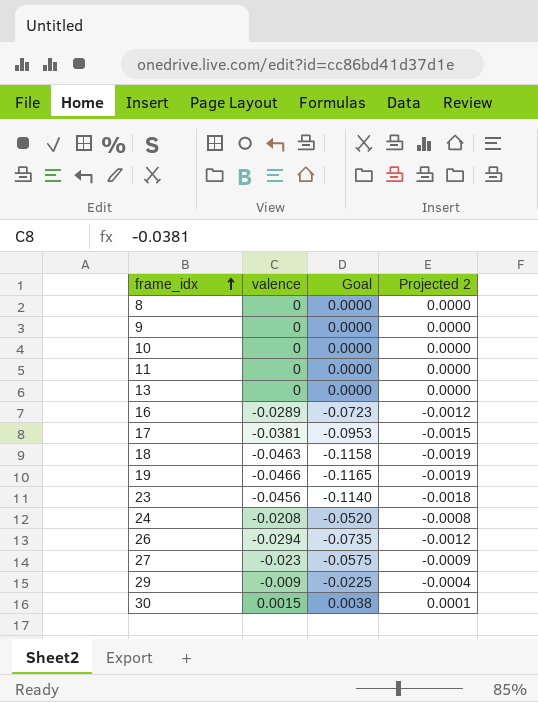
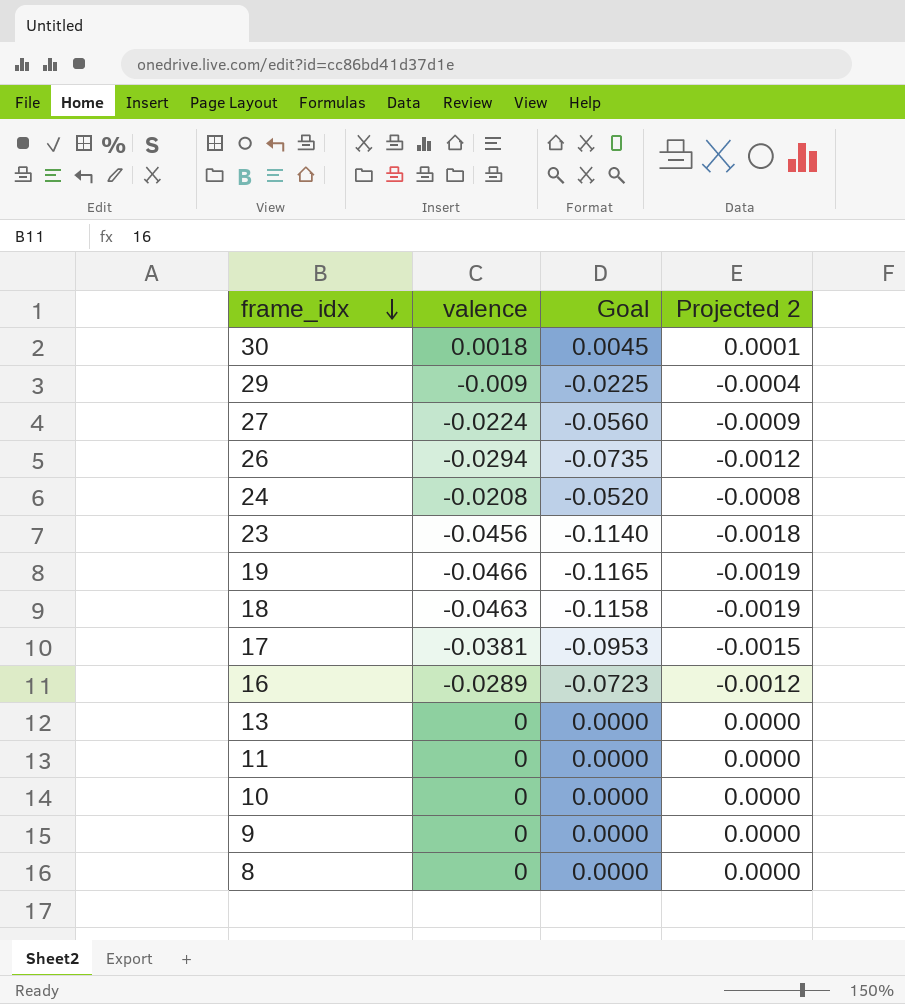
row order: frame_idx ascending -> frame_idx descending
30 | valence: 0.0015 -> 0.0018
30 | Goal: 0.0038 -> 0.0045
27 | valence: -0.023 -> -0.0224
27 | Goal: -0.0575 -> -0.0560

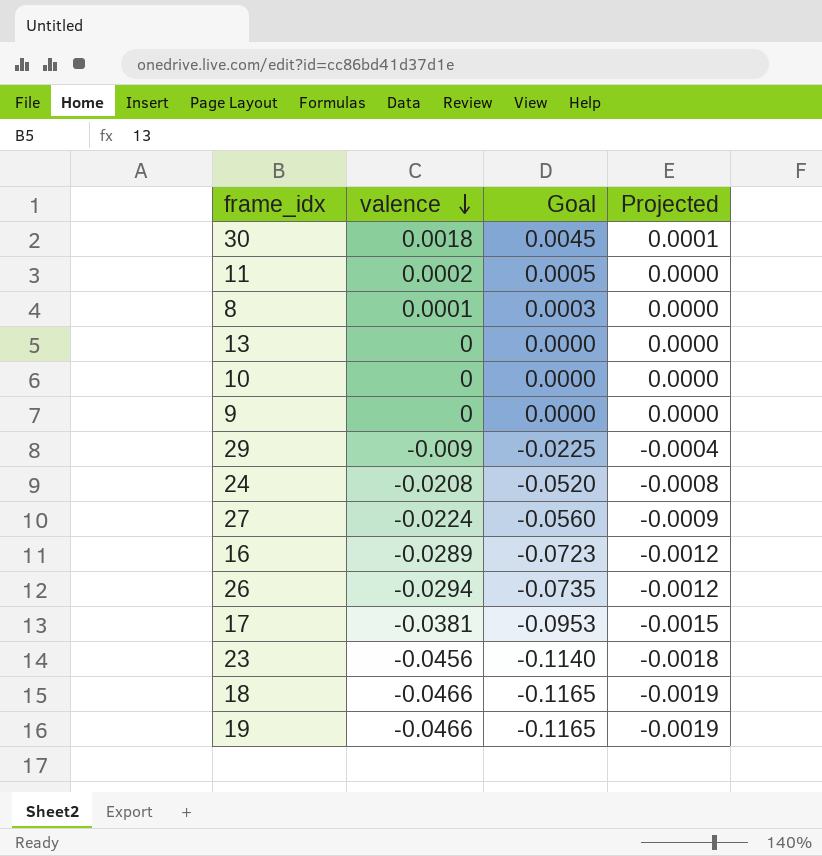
row order: frame_idx descending -> valence descending
column name: Projected 2 -> Projected
11 | valence: 0 -> 0.0002
11 | Goal: 0.0000 -> 0.0005
8 | valence: 0 -> 0.0001
8 | Goal: 0.0000 -> 0.0003
18 | valence: -0.0463 -> -0.0466
18 | Goal: -0.1158 -> -0.1165

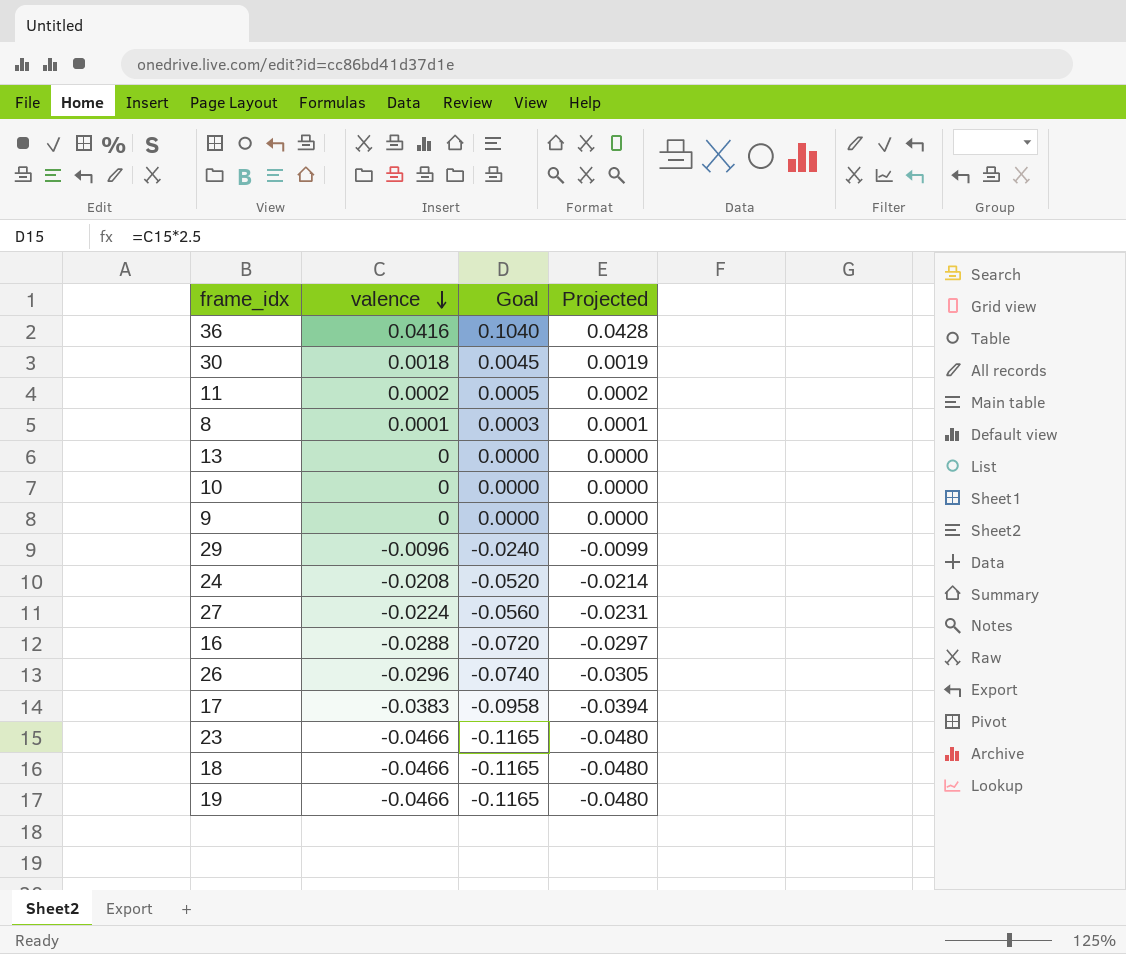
column Projected | formula: [valence] * 0.04 -> [valence] * 1.03
row 36: none -> 0.0416 | 0.1040 | 0.0428
29 | valence: -0.009 -> -0.0096
29 | Goal: -0.0225 -> -0.0240
16 | valence: -0.0289 -> -0.0288
16 | Goal: -0.0723 -> -0.0720
26 | valence: -0.0294 -> -0.0296
26 | Goal: -0.0735 -> -0.0740
17 | valence: -0.0381 -> -0.0383
17 | Goal: -0.0953 -> -0.0958
23 | valence: -0.0456 -> -0.0466
23 | Goal: -0.1140 -> -0.1165

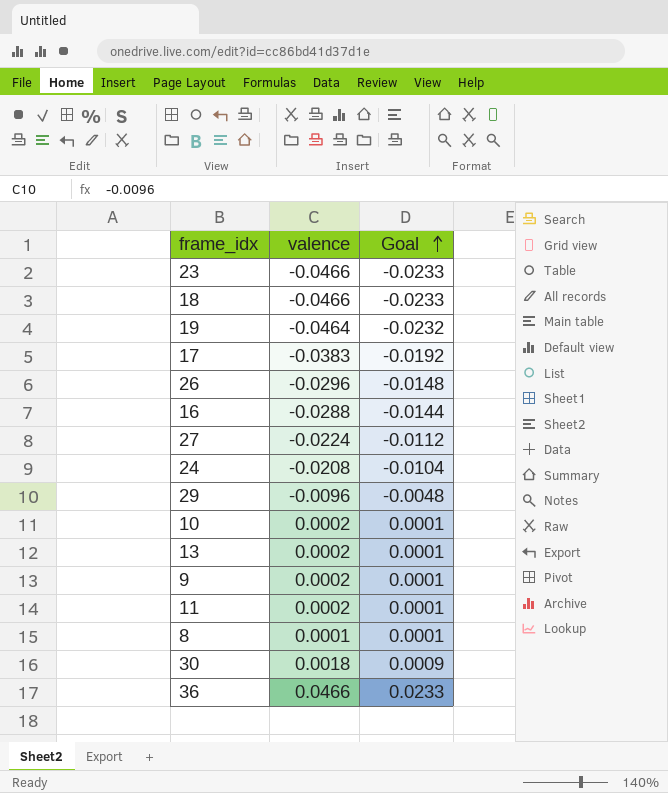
row order: valence descending -> Goal ascending
column Projected | formula: [valence] * 1.03 -> none
column Goal | formula: [valence] * 2.5 -> [valence] * 0.5
19 | valence: -0.0466 -> -0.0464
10 | valence: 0 -> 0.0002
13 | valence: 0 -> 0.0002
9 | valence: 0 -> 0.0002
36 | valence: 0.0416 -> 0.0466

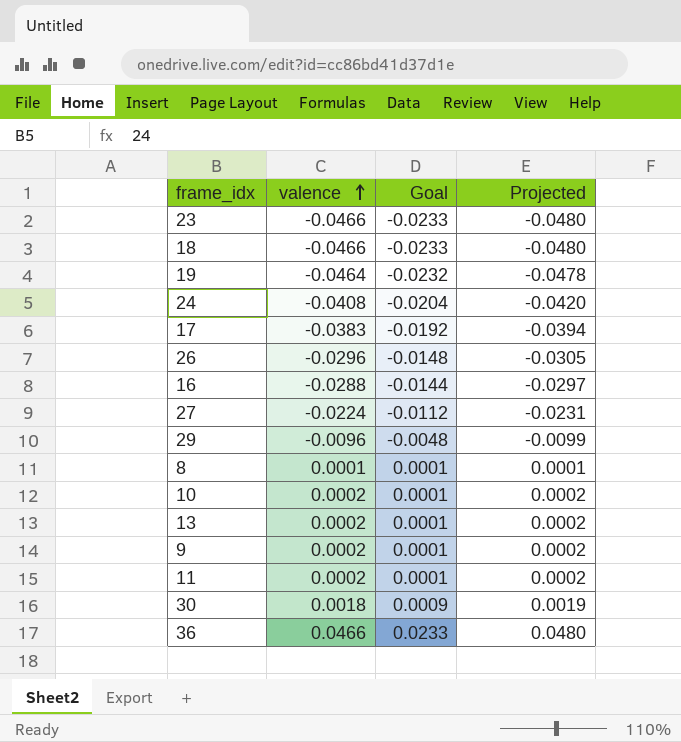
row order: Goal ascending -> valence ascending
column Projected | formula: none -> [valence] * 1.03
24 | valence: -0.0208 -> -0.0408
24 | Goal: -0.0104 -> -0.0204

